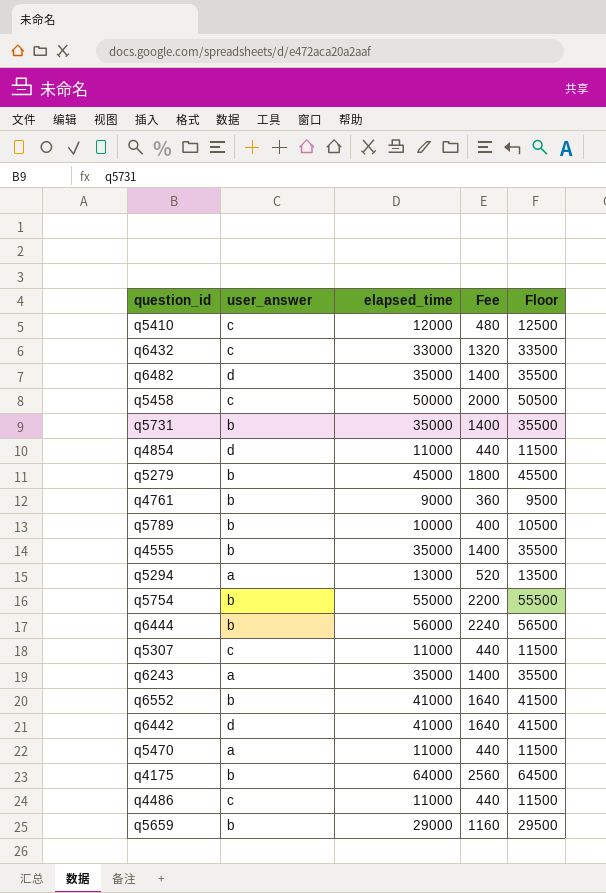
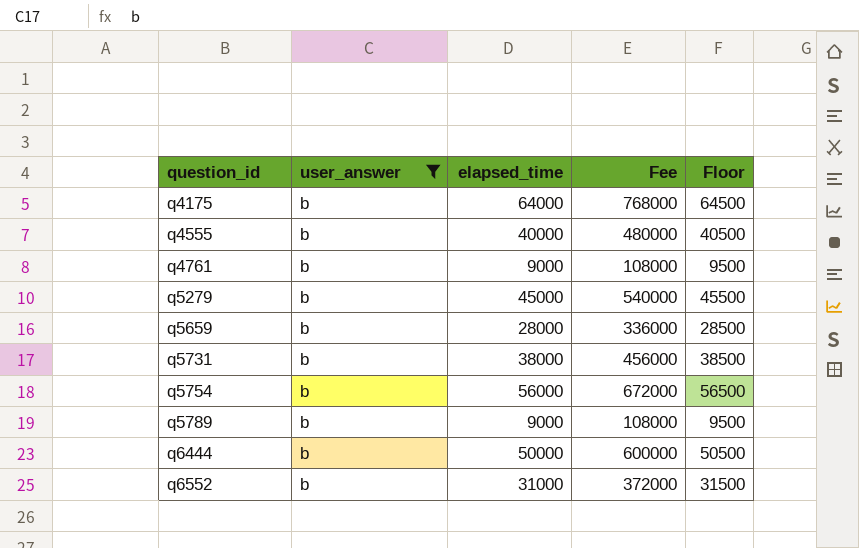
filter: none -> user_answer = b
row order: none -> question_id ascending
column Fee | formula: [elapsed_time] * 0.04 -> [elapsed_time] * 12
q4555 | elapsed_time: 35000 -> 40000
q4555 | Floor: 35500 -> 40500
q5659 | elapsed_time: 29000 -> 28000
q5659 | Floor: 29500 -> 28500
q5731 | elapsed_time: 35000 -> 38000
q5731 | Floor: 35500 -> 38500
q5754 | elapsed_time: 55000 -> 56000
q5754 | Floor: 55500 -> 56500
q5789 | elapsed_time: 10000 -> 9000
q5789 | Floor: 10500 -> 9500
q6444 | elapsed_time: 56000 -> 50000
q6444 | Floor: 56500 -> 50500
q6552 | elapsed_time: 41000 -> 31000
q6552 | Floor: 41500 -> 31500

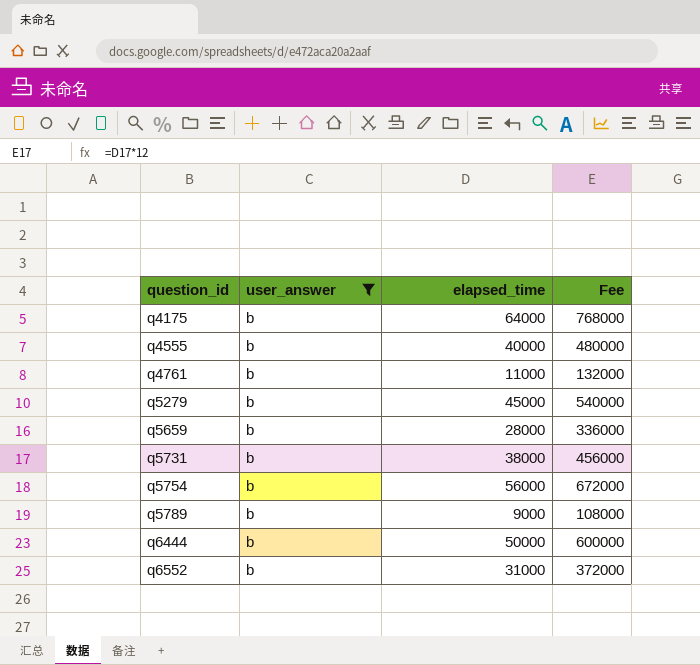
column Floor | formula: [elapsed_time] + 500 -> none
q4761 | elapsed_time: 9000 -> 11000
q4761 | Fee: 108000 -> 132000

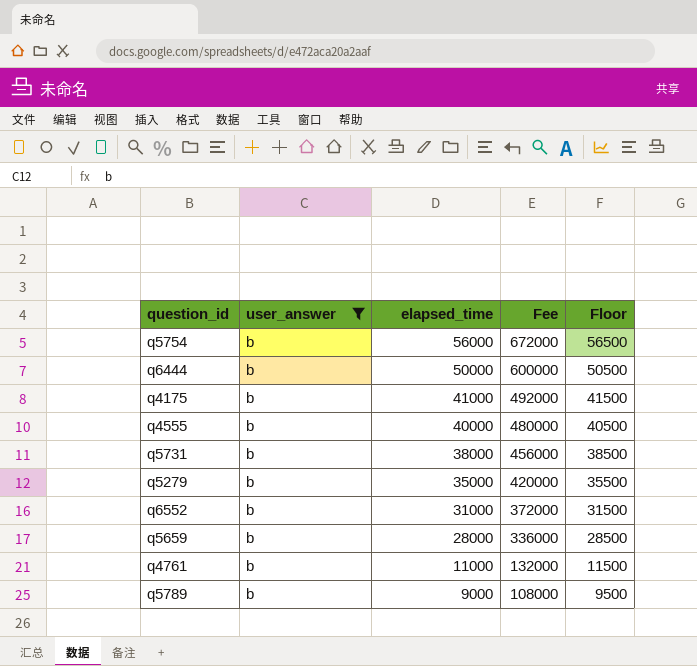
row order: question_id ascending -> elapsed_time descending
column Floor | formula: none -> [elapsed_time] + 500
q4175 | elapsed_time: 64000 -> 41000
q4175 | Fee: 768000 -> 492000
q5279 | elapsed_time: 45000 -> 35000
q5279 | Fee: 540000 -> 420000

